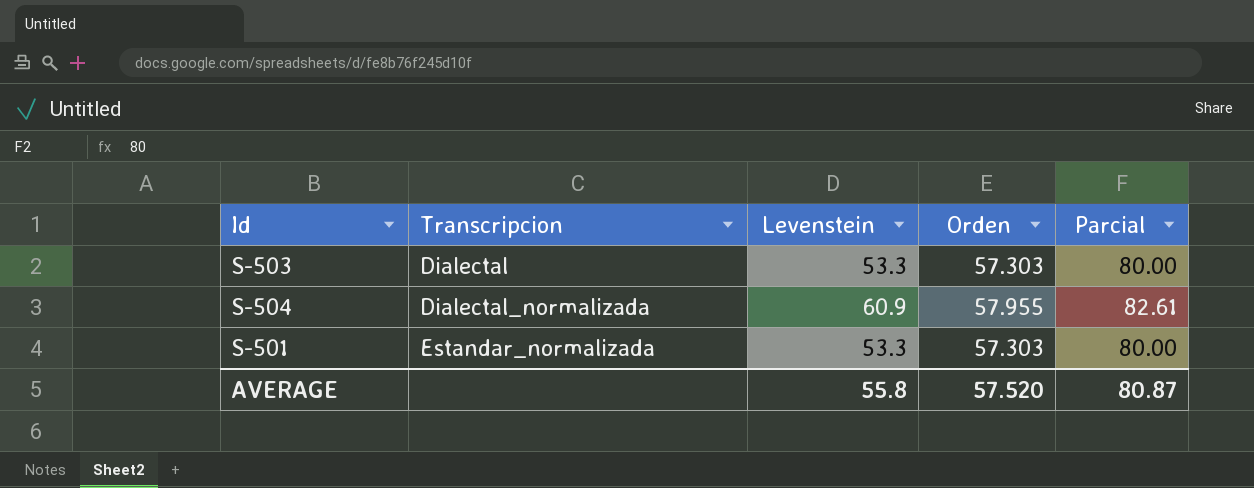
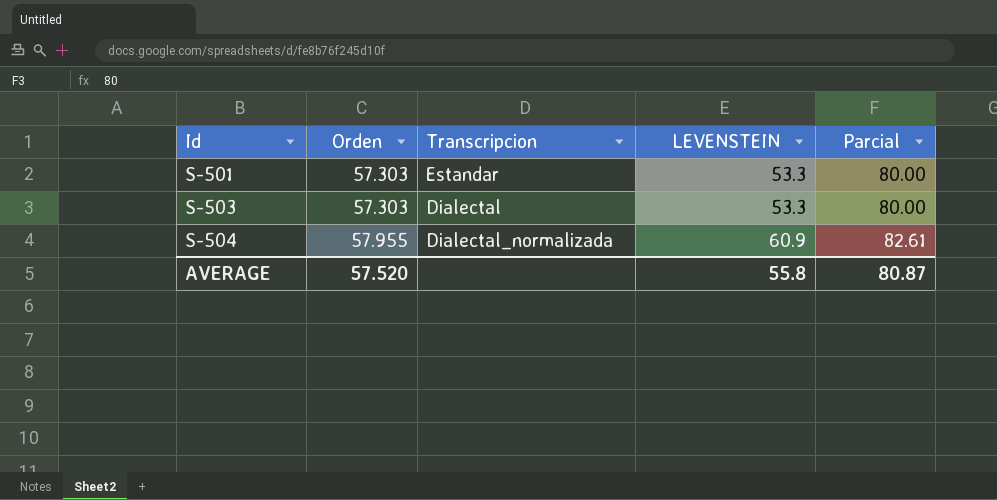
row order: Transcripcion ascending -> Id ascending
column Orden | position: 4 -> 2
column name: Levenstein -> LEVENSTEIN
S-501 | Transcripcion: Estandar_normalizada -> Estandar

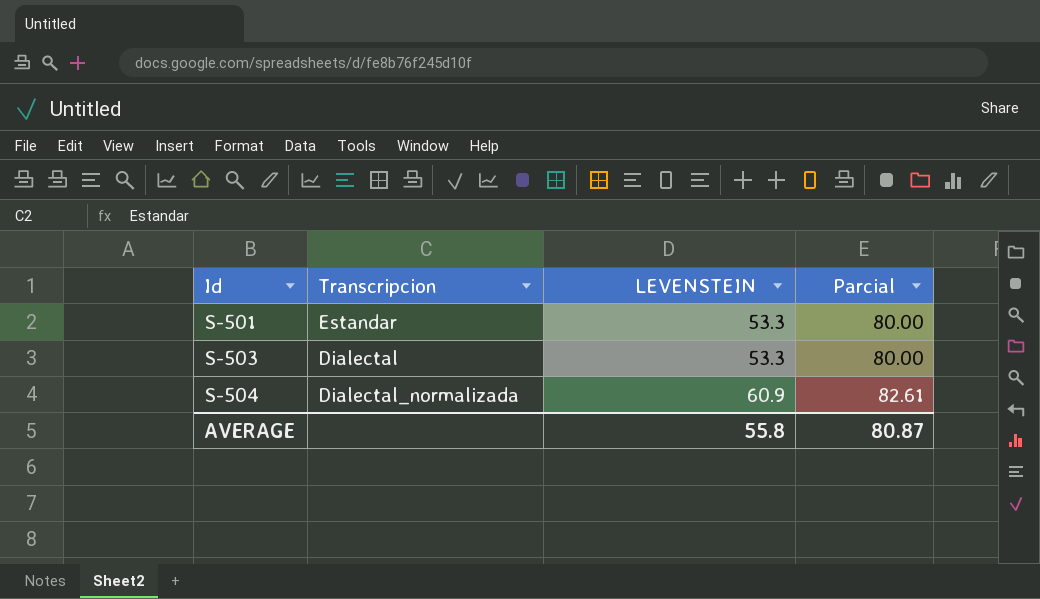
column Orden | position: 2 -> none

